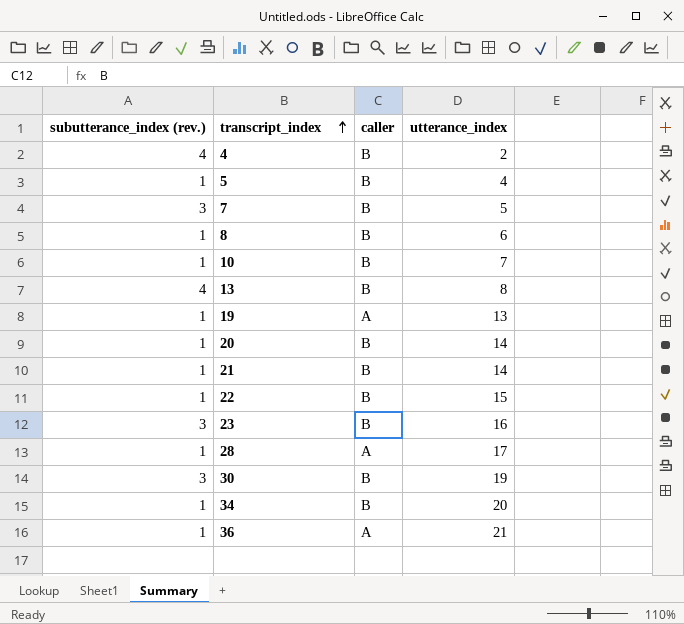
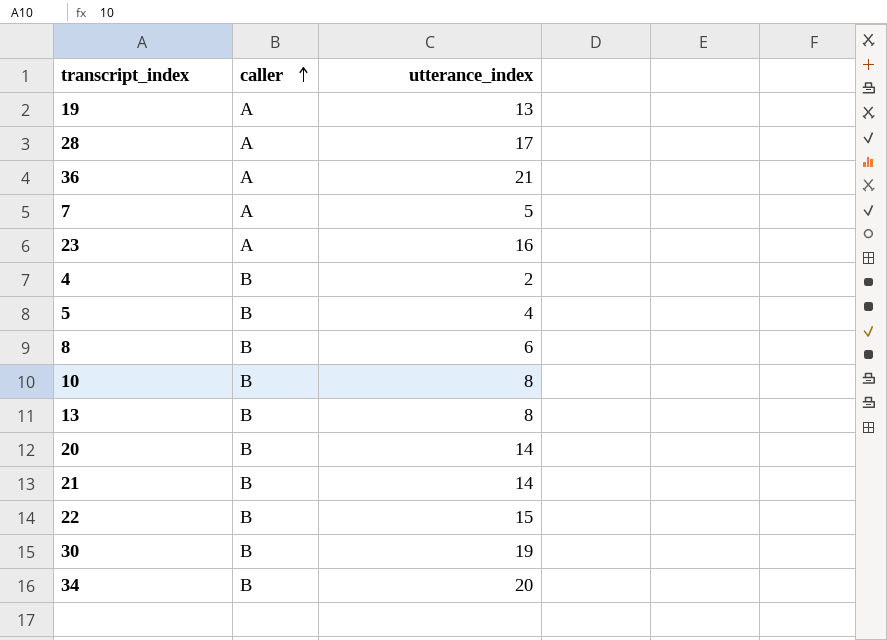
row order: transcript_index ascending -> caller ascending
column subutterance_index (rev.) | position: 1 -> none
7 | caller: B -> A
23 | caller: B -> A
10 | utterance_index: 7 -> 8

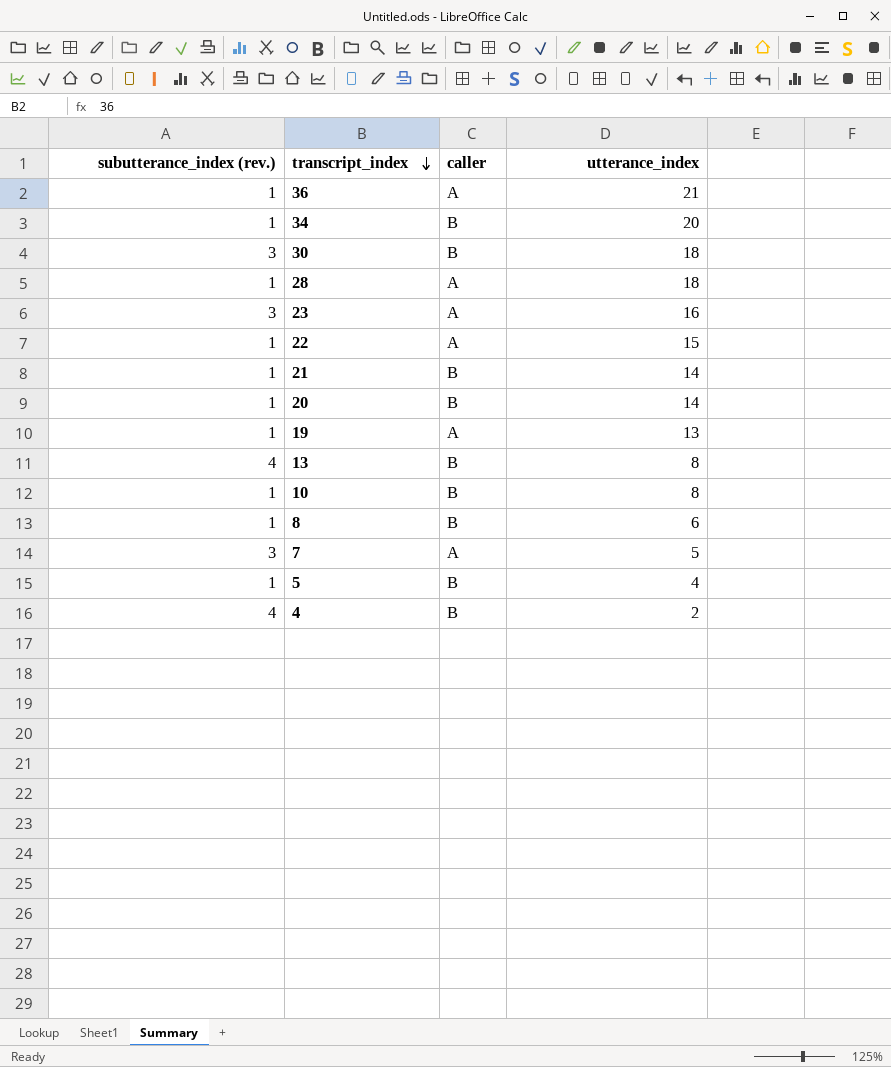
row order: caller ascending -> transcript_index descending
column subutterance_index (rev.) | position: none -> 1
30 | utterance_index: 19 -> 18
28 | utterance_index: 17 -> 18
22 | caller: B -> A

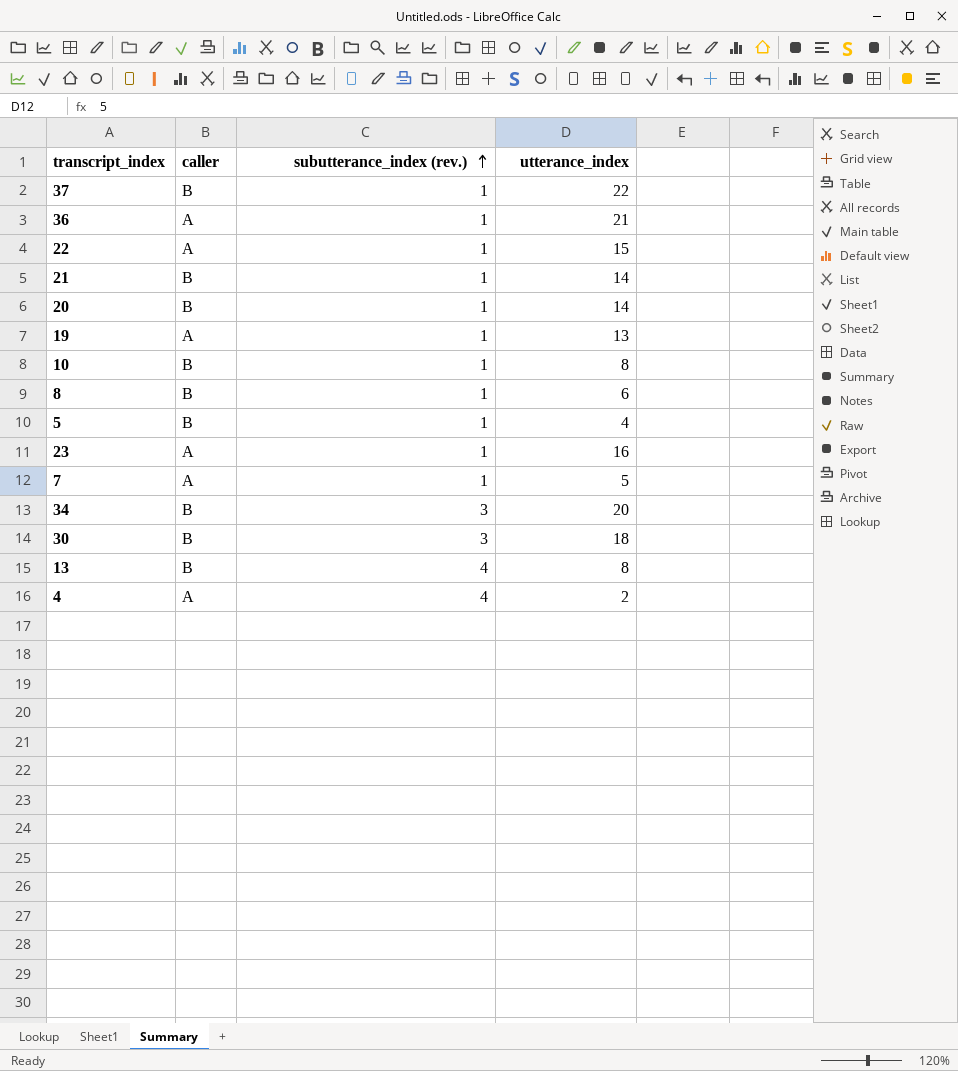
row order: transcript_index descending -> subutterance_index (rev.) ascending
column subutterance_index (rev.) | position: 1 -> 3
row 28: 1 | A | 18 -> none
row 37: none -> B | 1 | 22
23 | subutterance_index (rev.): 3 -> 1
7 | subutterance_index (rev.): 3 -> 1
34 | subutterance_index (rev.): 1 -> 3
4 | caller: B -> A

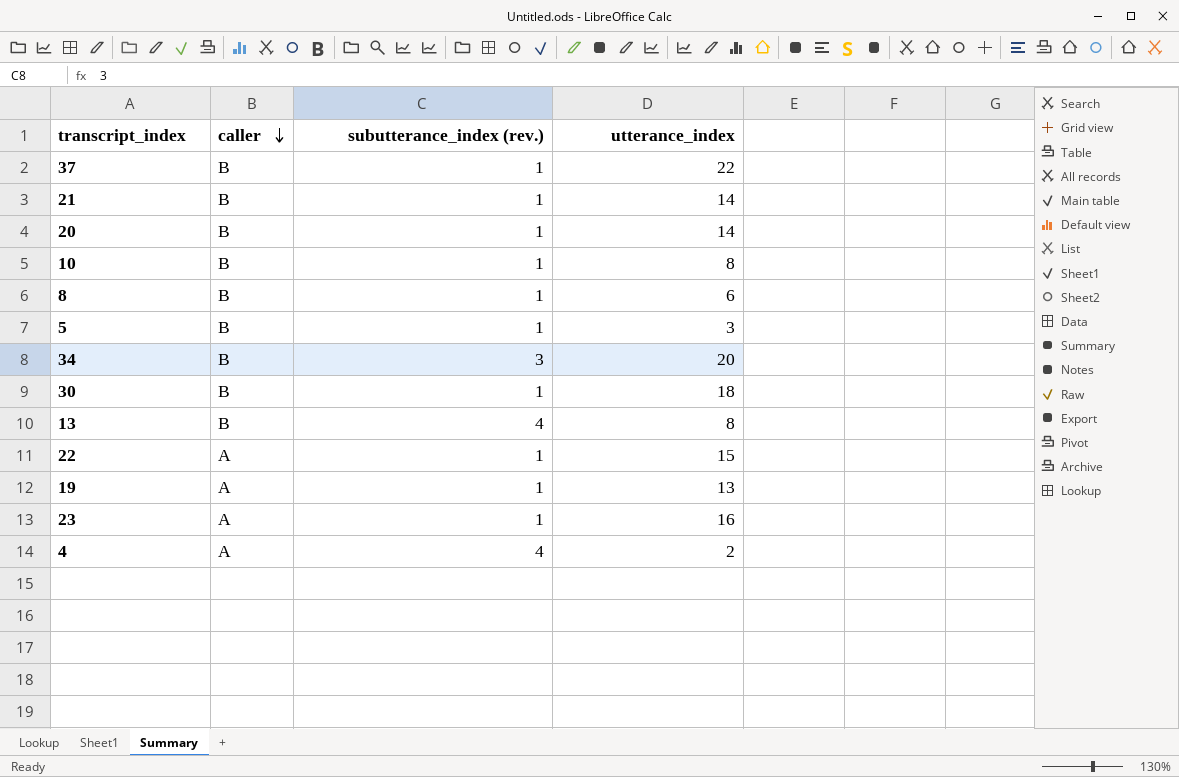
row order: subutterance_index (rev.) ascending -> caller descending
row 36: A | 1 | 21 -> none
row 7: A | 1 | 5 -> none
5 | utterance_index: 4 -> 3
30 | subutterance_index (rev.): 3 -> 1

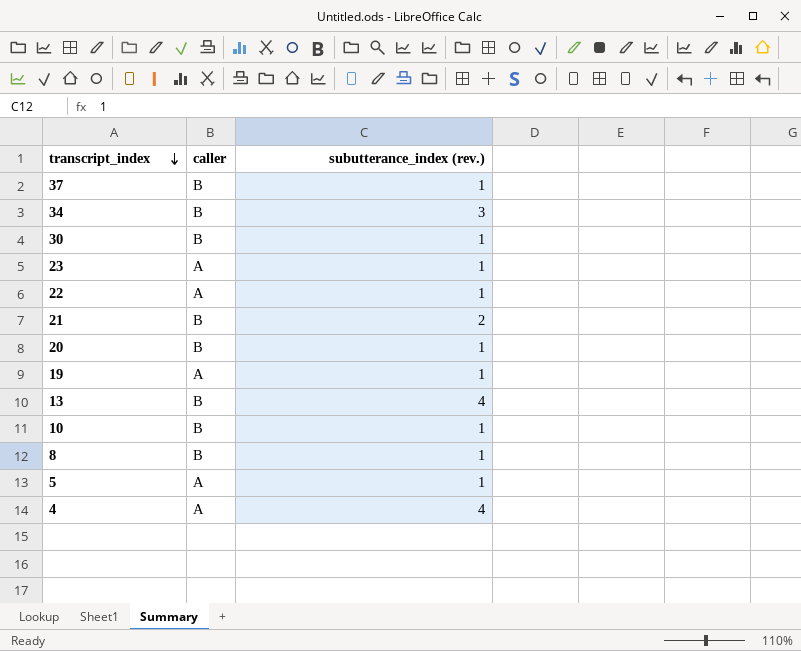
row order: caller descending -> transcript_index descending
column utterance_index | position: 4 -> none
21 | subutterance_index (rev.): 1 -> 2
5 | caller: B -> A

